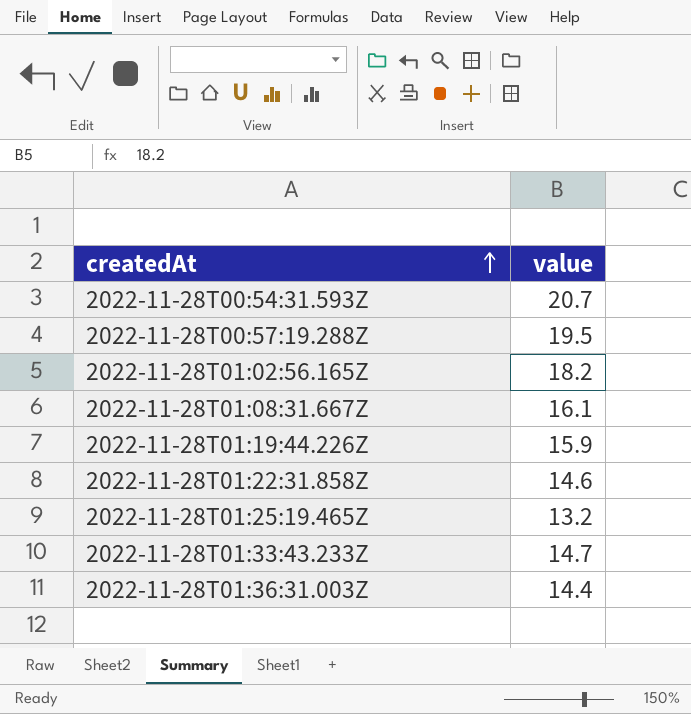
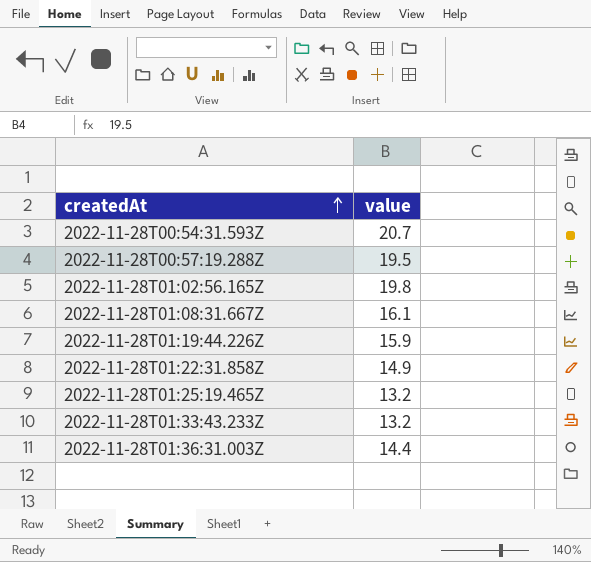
2022-11-28T01:02:56.165Z | value: 18.2 -> 19.8
2022-11-28T01:22:31.858Z | value: 14.6 -> 14.9
2022-11-28T01:33:43.233Z | value: 14.7 -> 13.2

